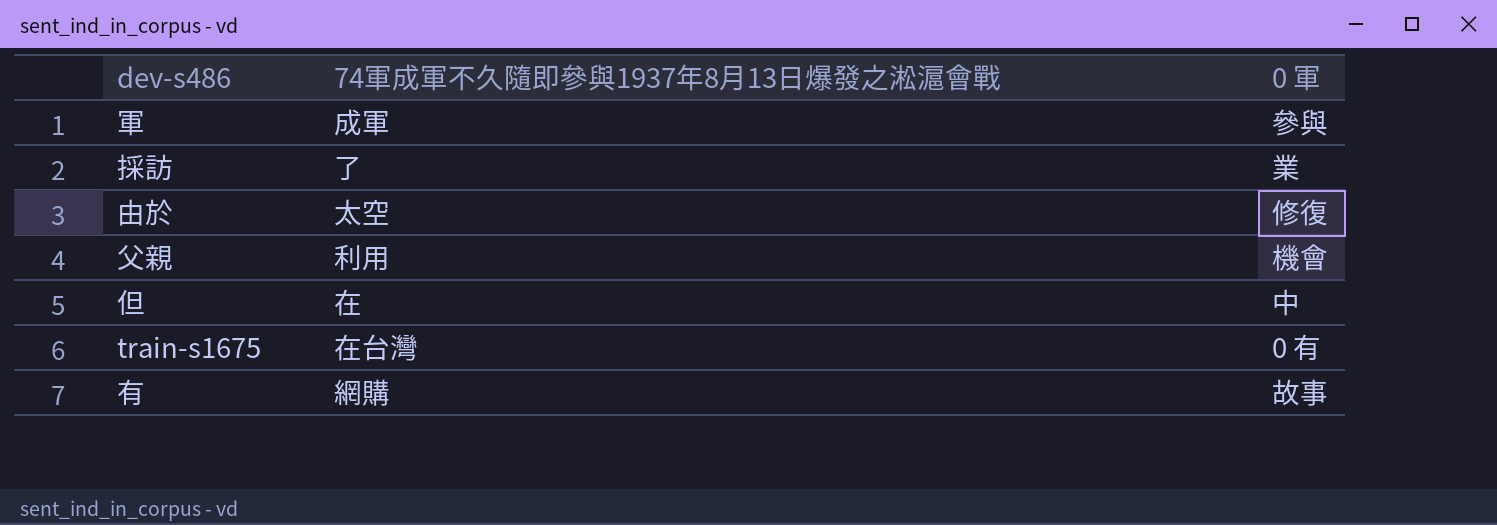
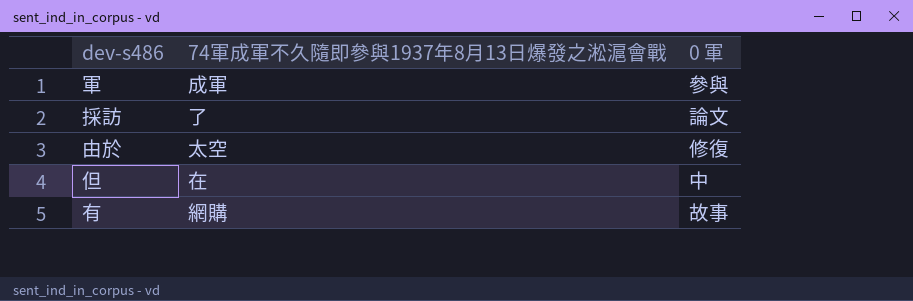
row 父親: 利用 | 機會 -> none
row train-s1675: 在台灣 | 0 有 -> none
採訪 | 0 軍: 業 -> 論文

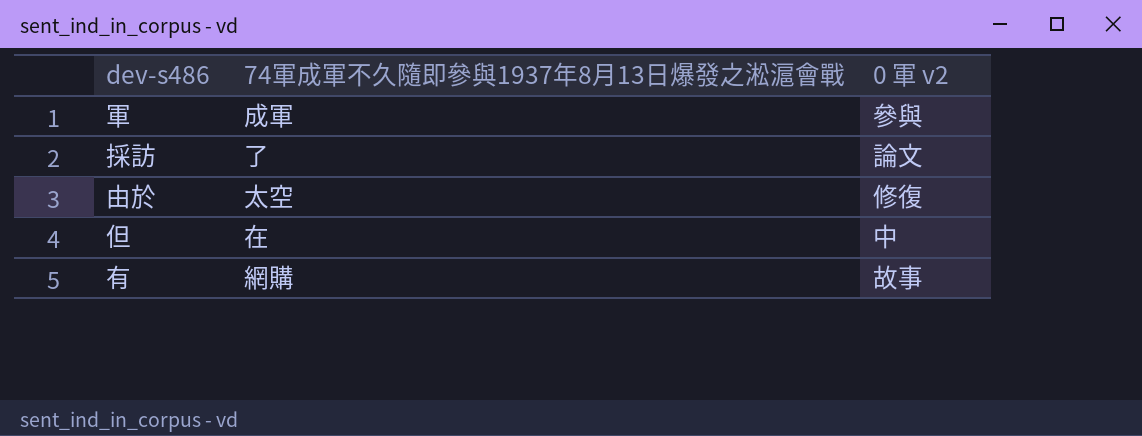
column name: 0 軍 -> 0 軍 v2

